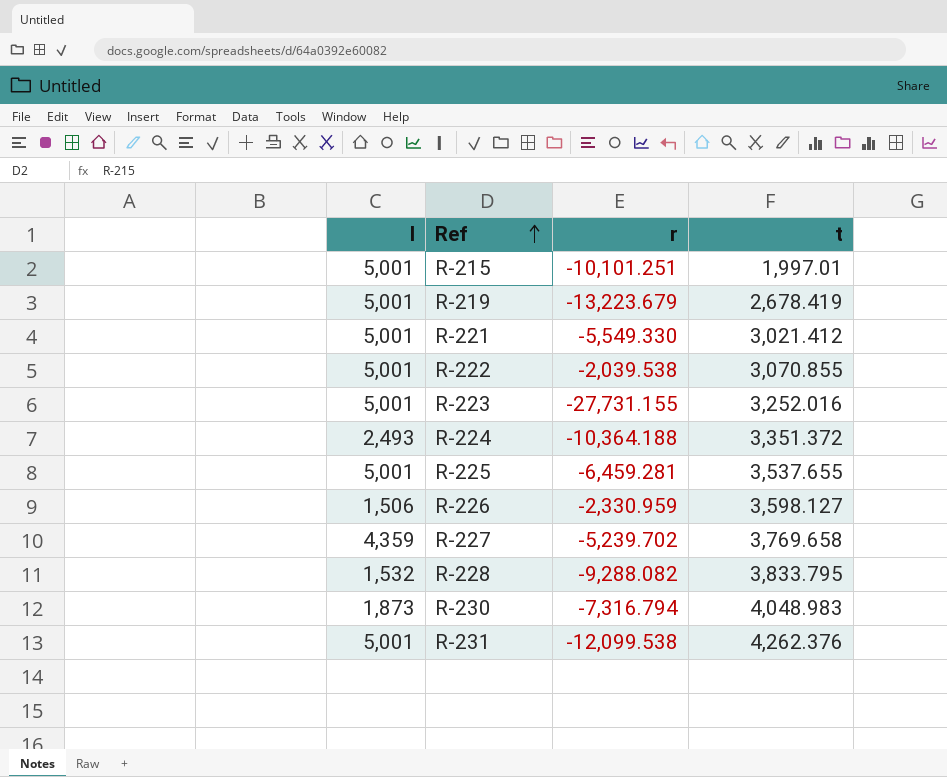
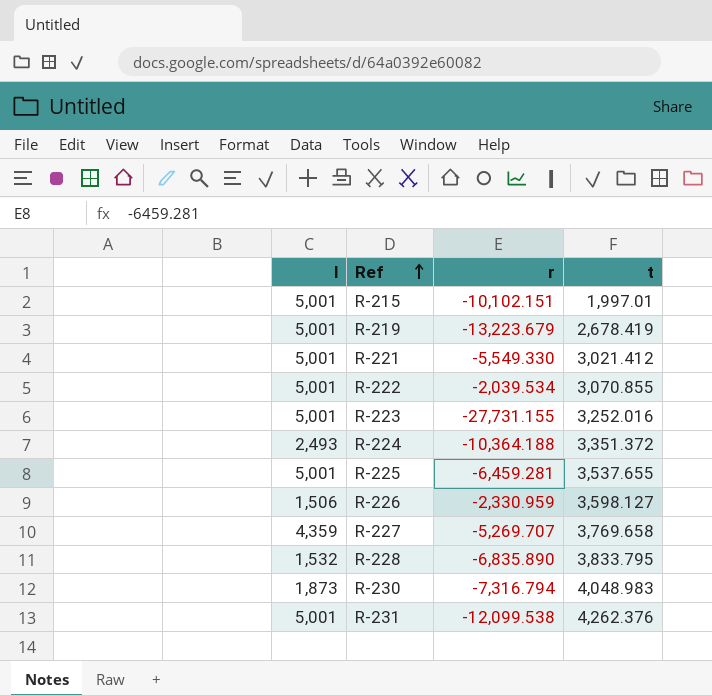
R-215 | r: -10,101.251 -> -10,102.151
R-222 | r: -2,039.538 -> -2,039.534
R-227 | r: -5,239.702 -> -5,269.707
R-228 | r: -9,288.082 -> -6,835.890

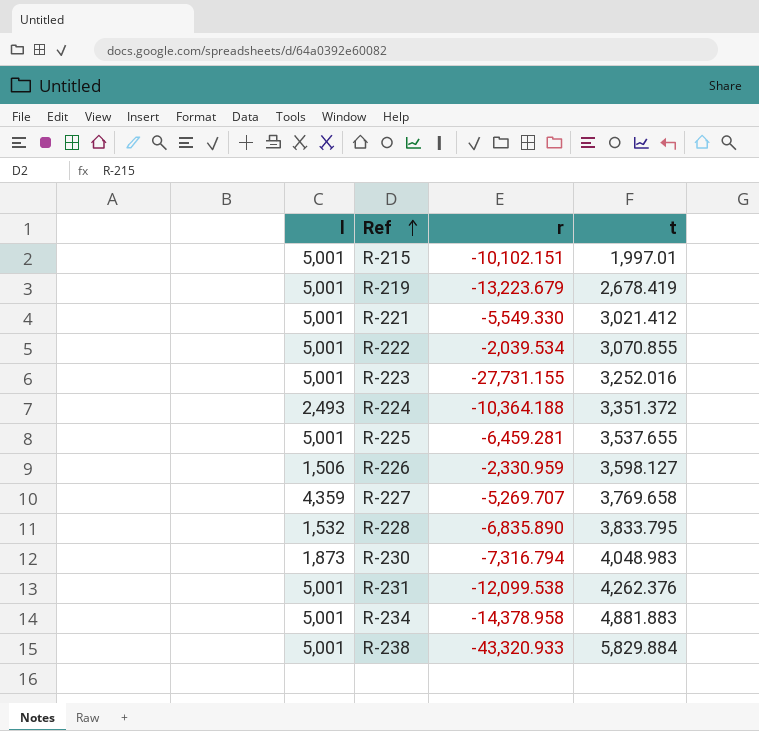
row R-234: none -> 5,001 | -14,378.958 | 4,881.883
row R-238: none -> 5,001 | -43,320.933 | 5,829.884

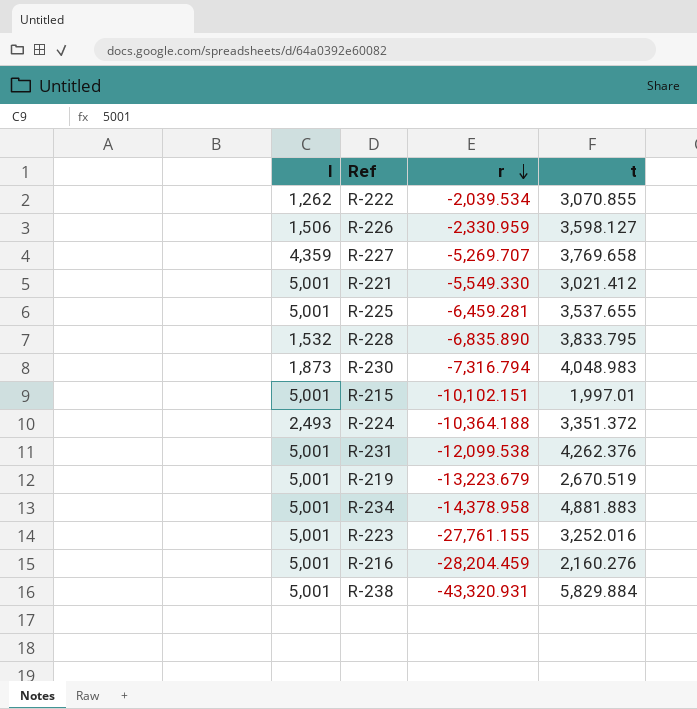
row order: Ref ascending -> r descending
R-222 | l: 5,001 -> 1,262
R-219 | t: 2,678.419 -> 2,670.519
R-223 | r: -27,731.155 -> -27,761.155
row R-216: none -> 5,001 | -28,204.459 | 2,160.276
R-238 | r: -43,320.933 -> -43,320.931

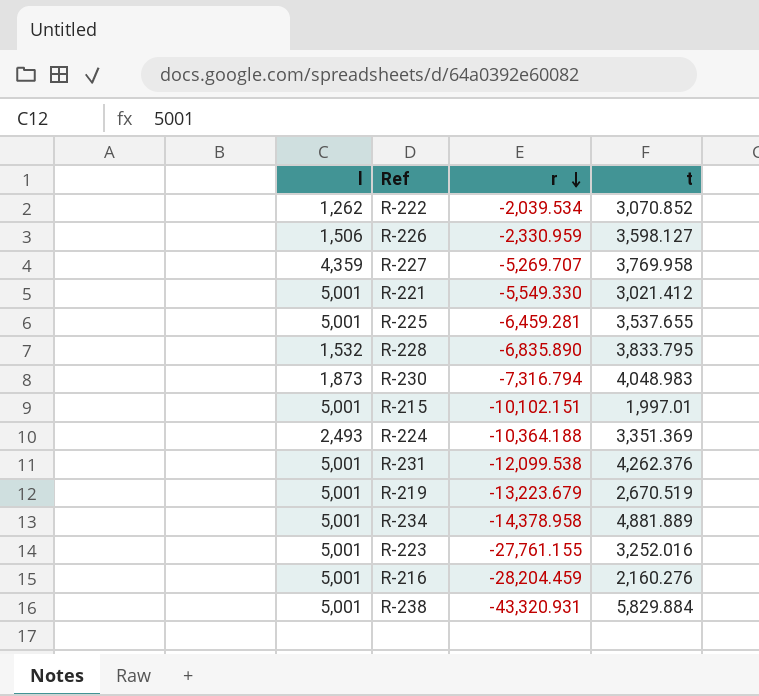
R-222 | t: 3,070.855 -> 3,070.852
R-227 | t: 3,769.658 -> 3,769.958
R-224 | t: 3,351.372 -> 3,351.369
R-234 | t: 4,881.883 -> 4,881.889

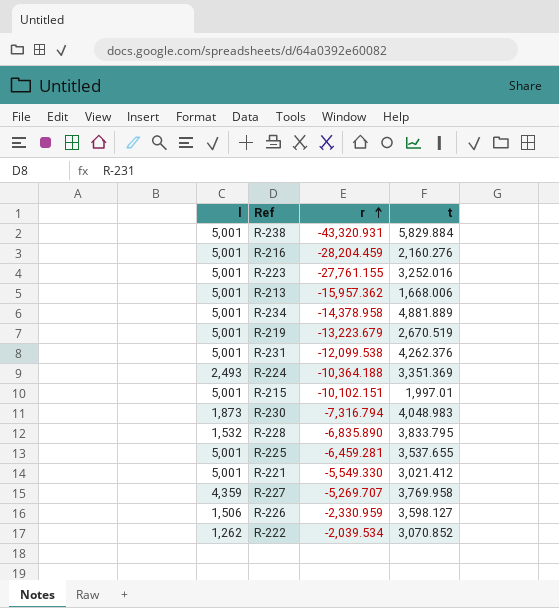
row order: r descending -> r ascending
row R-213: none -> 5,001 | -15,957.362 | 1,668.006

